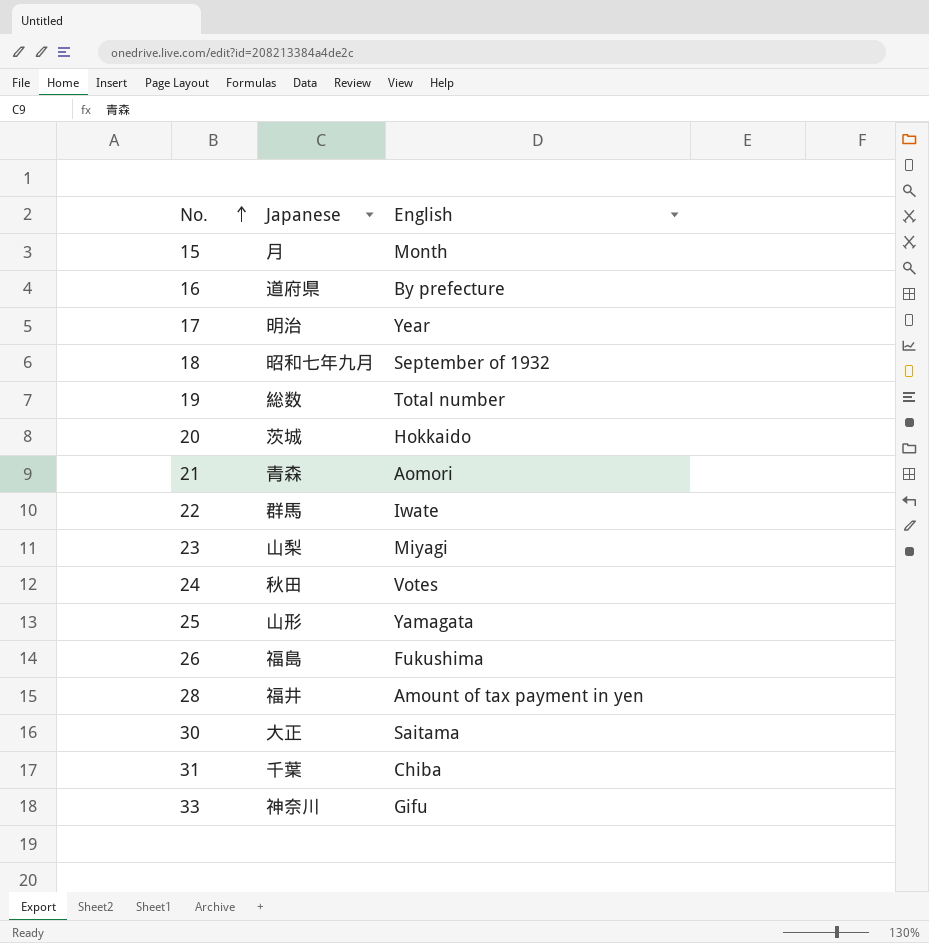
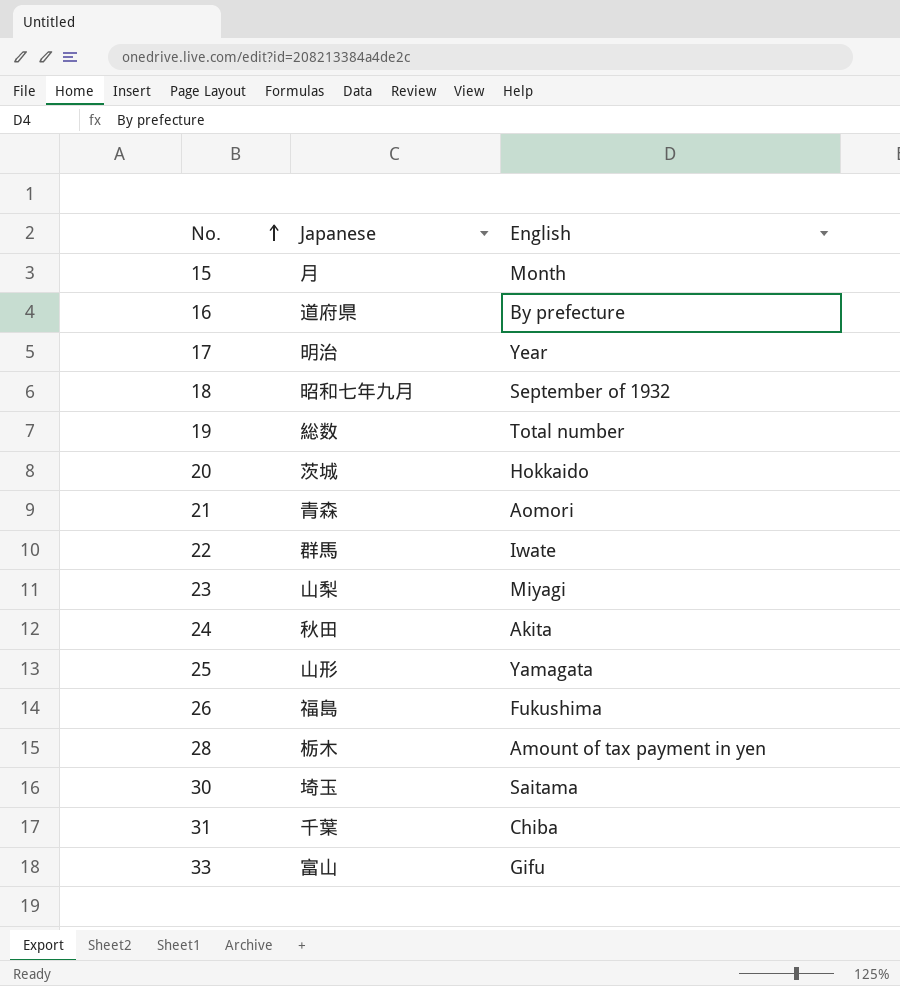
24 | English: Votes -> Akita
28 | Japanese: 福井 -> 栃木
30 | Japanese: 大正 -> 埼玉
33 | Japanese: 神奈川 -> 富山

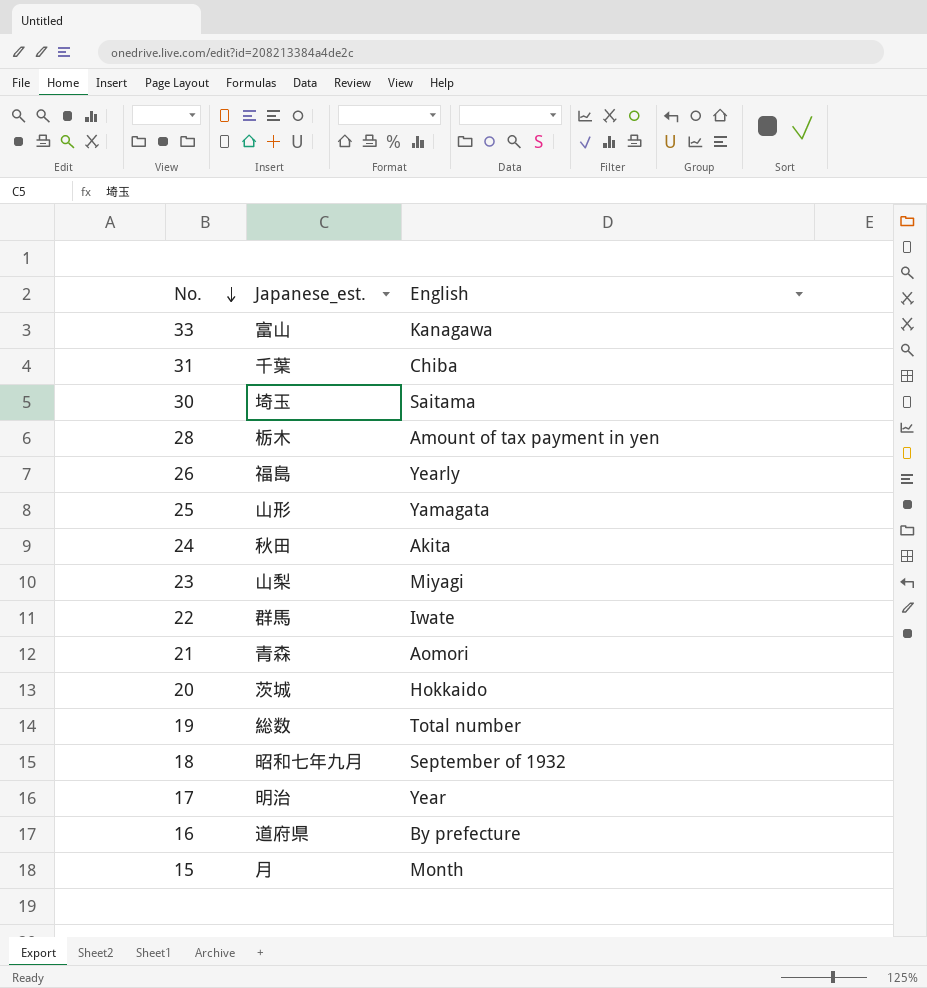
row order: No. ascending -> No. descending
column name: Japanese -> Japanese_est.
33 | English: Gifu -> Kanagawa
26 | English: Fukushima -> Yearly

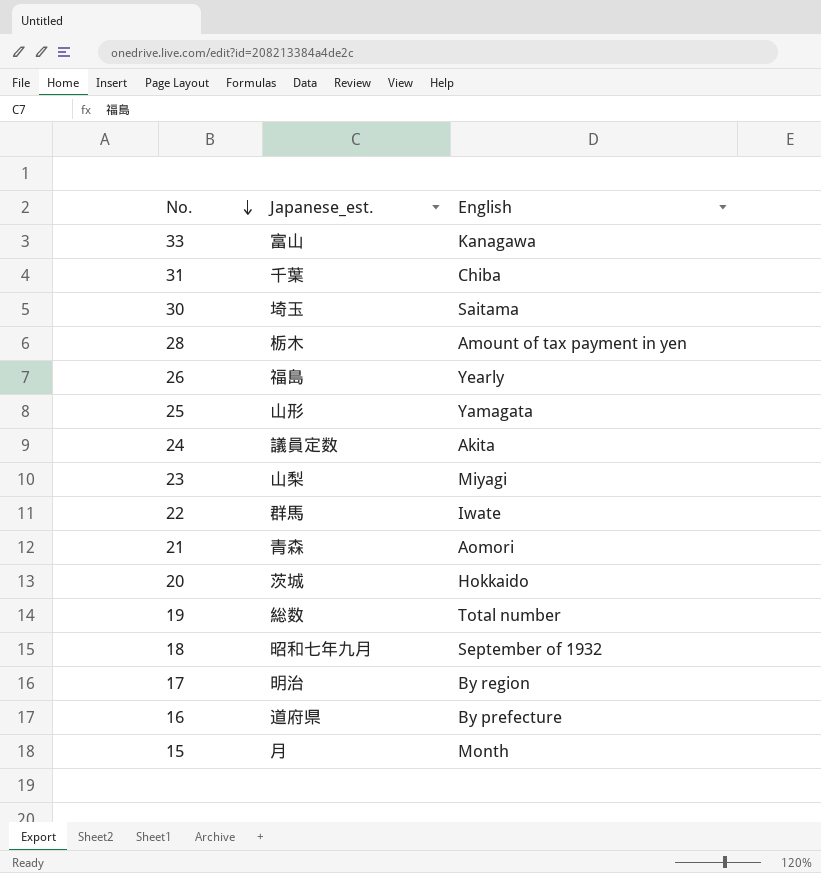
24 | Japanese_est.: 秋田 -> 議員定数
17 | English: Year -> By region

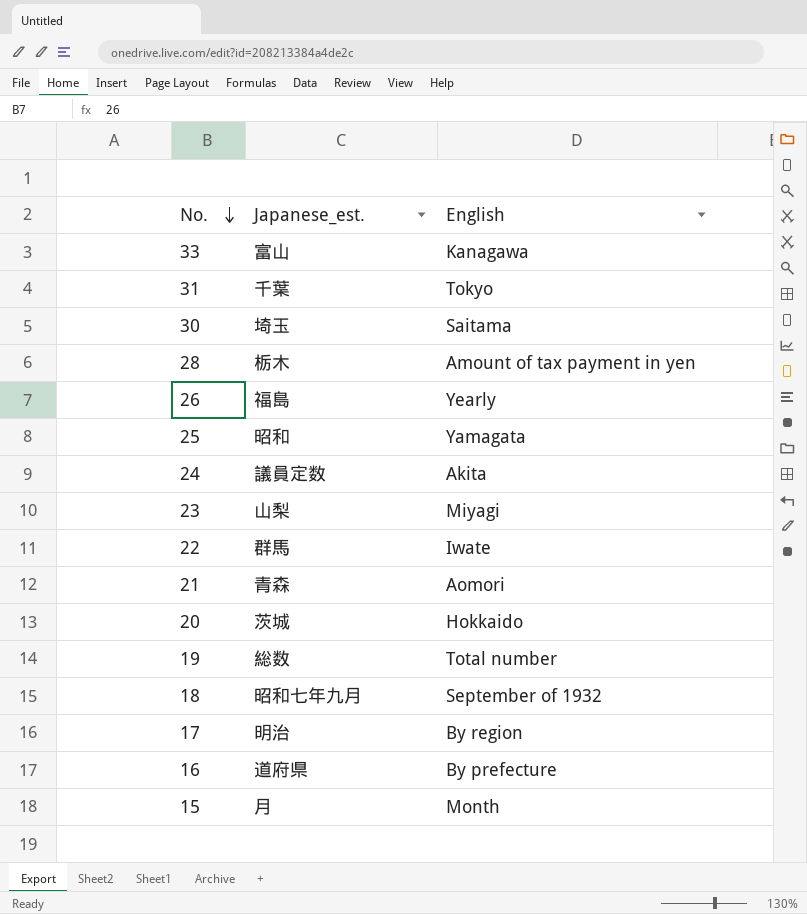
31 | English: Chiba -> Tokyo
25 | Japanese_est.: 山形 -> 昭和

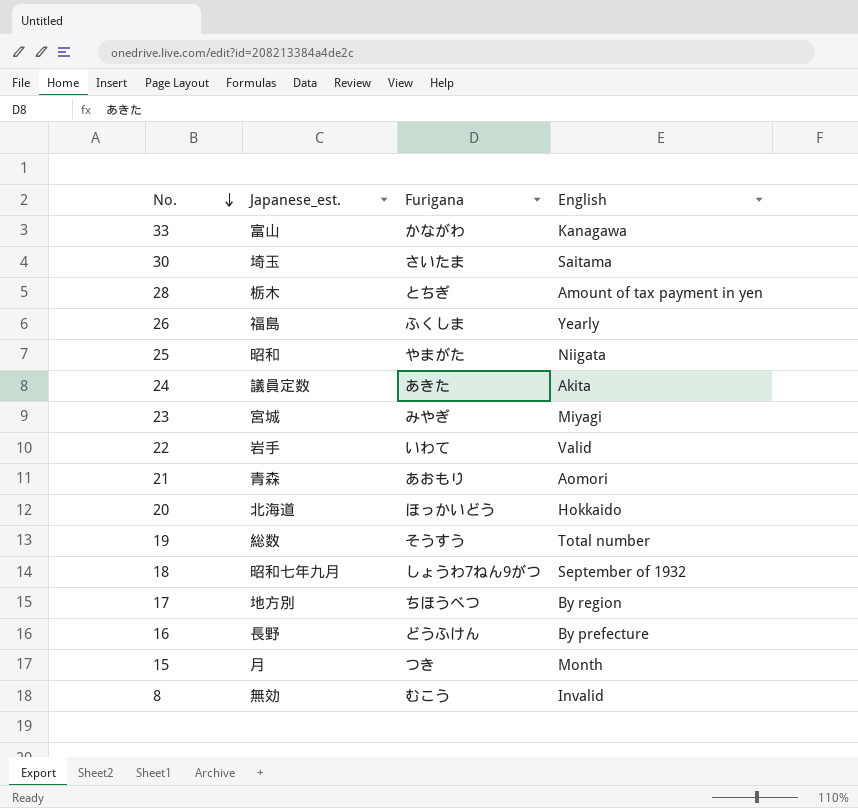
column Furigana | position: none -> 3
row 31: 千葉 | Tokyo -> none
25 | English: Yamagata -> Niigata
23 | Japanese_est.: 山梨 -> 宮城
22 | Japanese_est.: 群馬 -> 岩手
22 | English: Iwate -> Valid
20 | Japanese_est.: 茨城 -> 北海道
17 | Japanese_est.: 明治 -> 地方別
16 | Japanese_est.: 道府県 -> 長野
row 8: none -> 無効 | むこう | Invalid

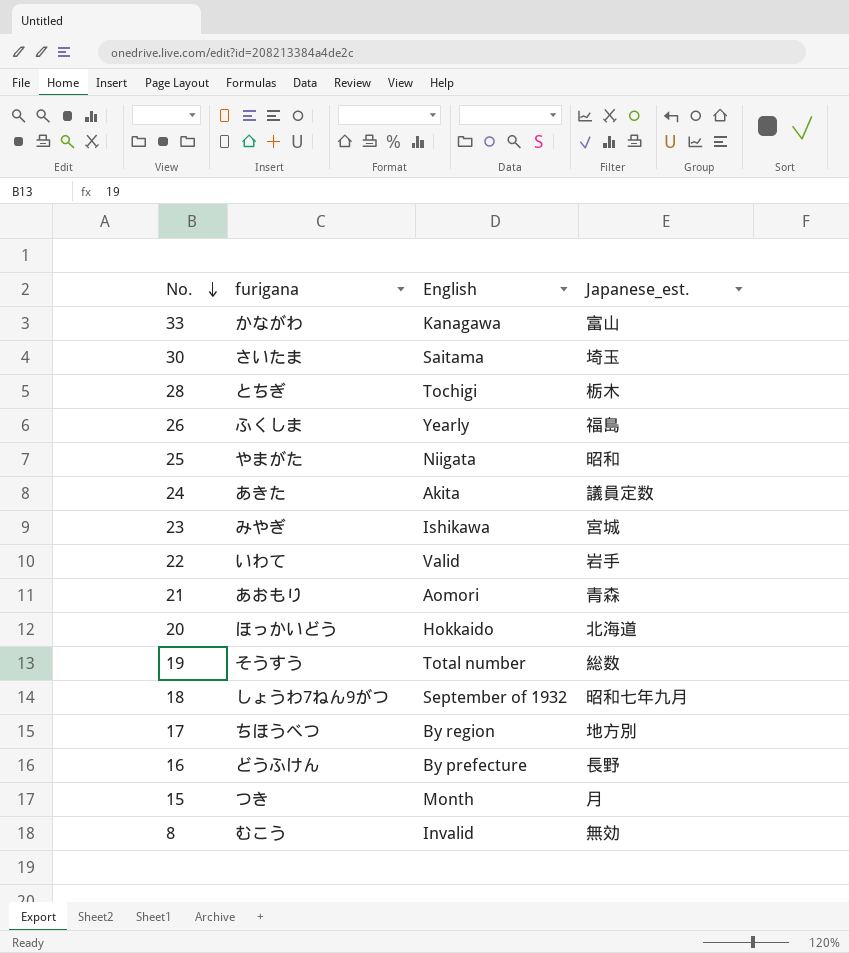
column name: Furigana -> furigana
column Japanese_est. | position: 2 -> 4
28 | English: Amount of tax payment in yen -> Tochigi
23 | English: Miyagi -> Ishikawa

